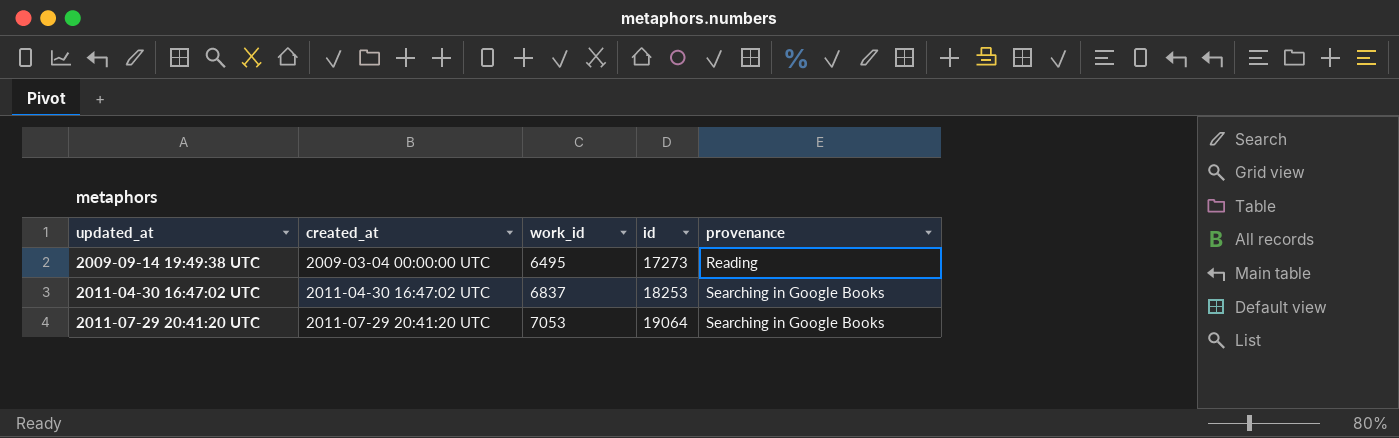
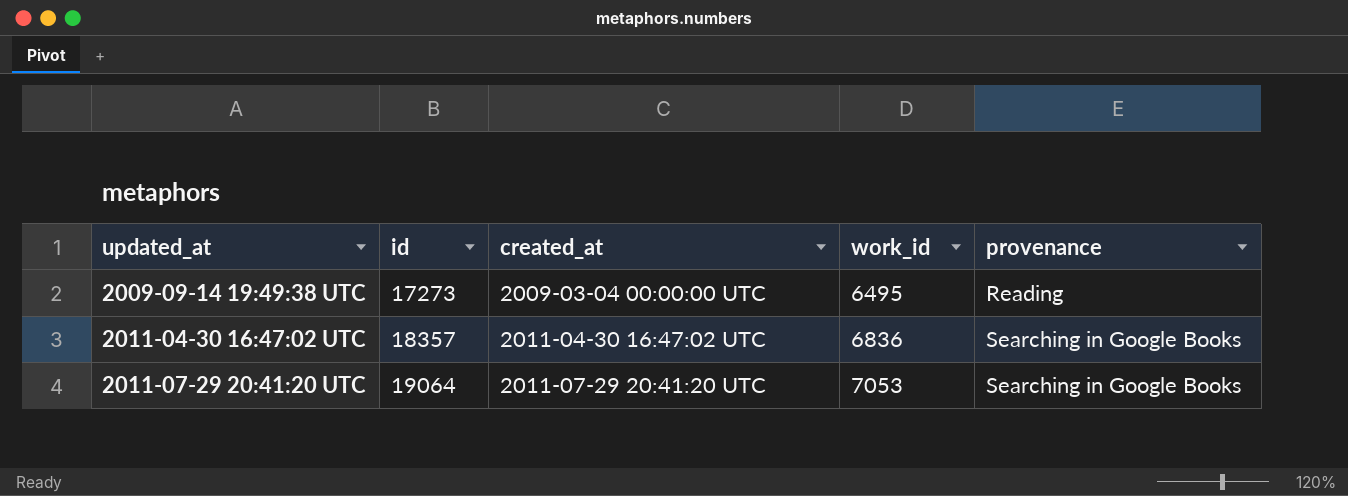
column id | position: 4 -> 2
2011-04-30 16:47:02 UTC | id: 18253 -> 18357
2011-04-30 16:47:02 UTC | work_id: 6837 -> 6836

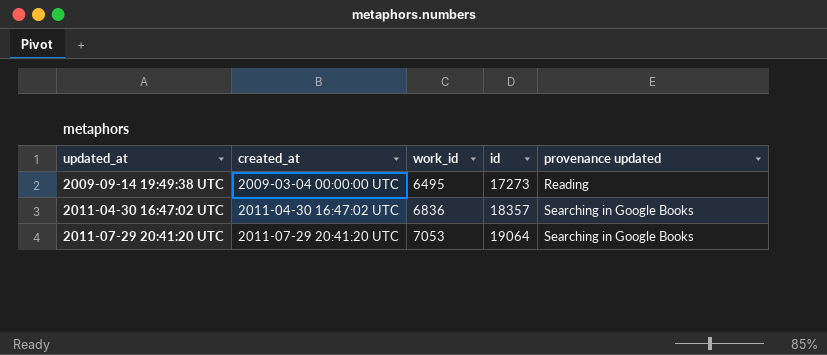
column id | position: 2 -> 4
column name: provenance -> provenance updated

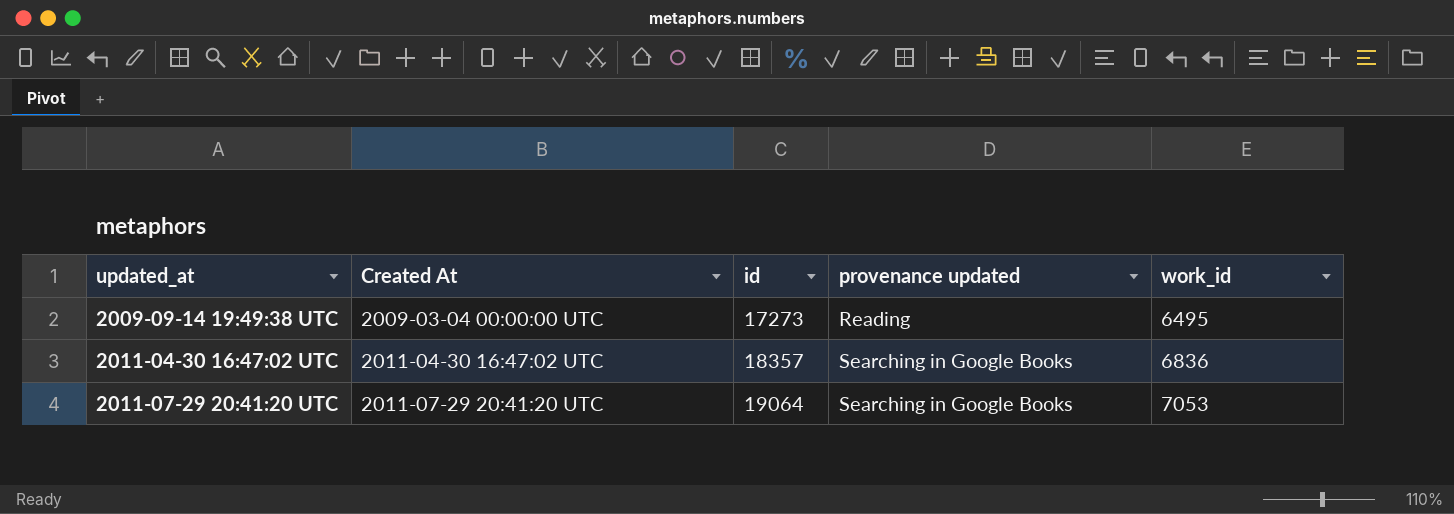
column name: created_at -> Created At
column work_id | position: 3 -> 5

